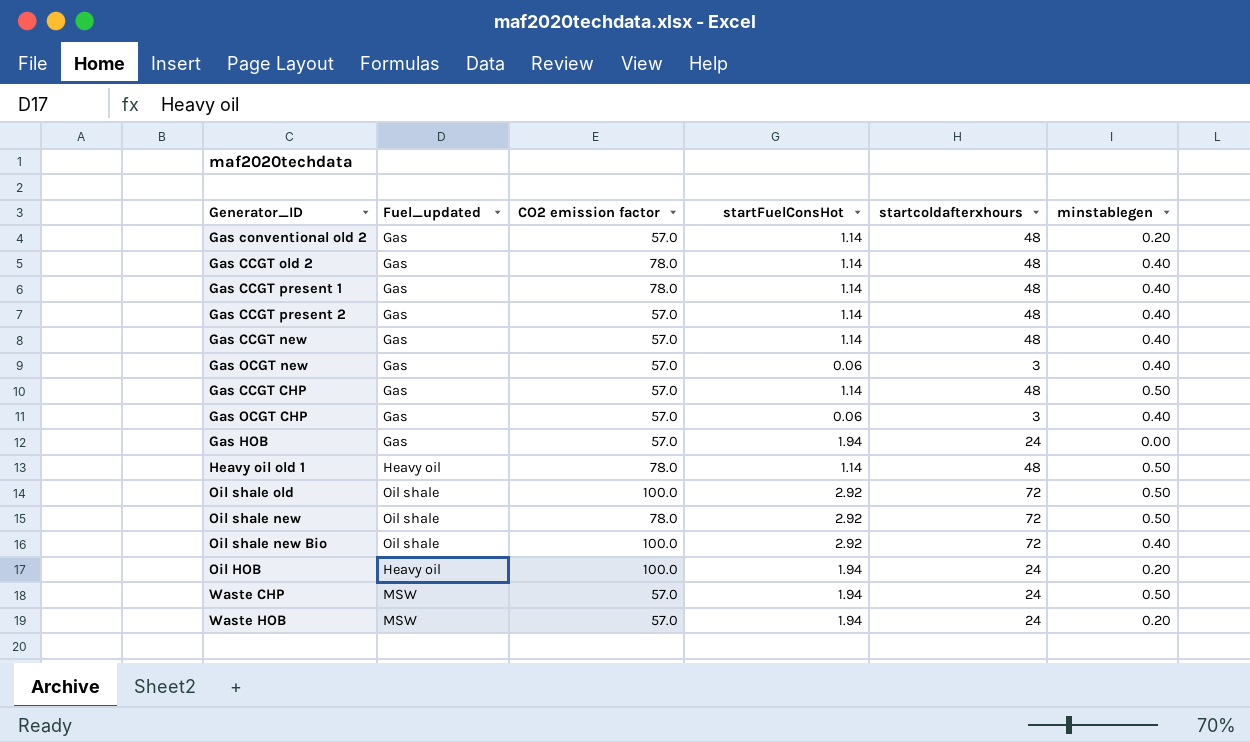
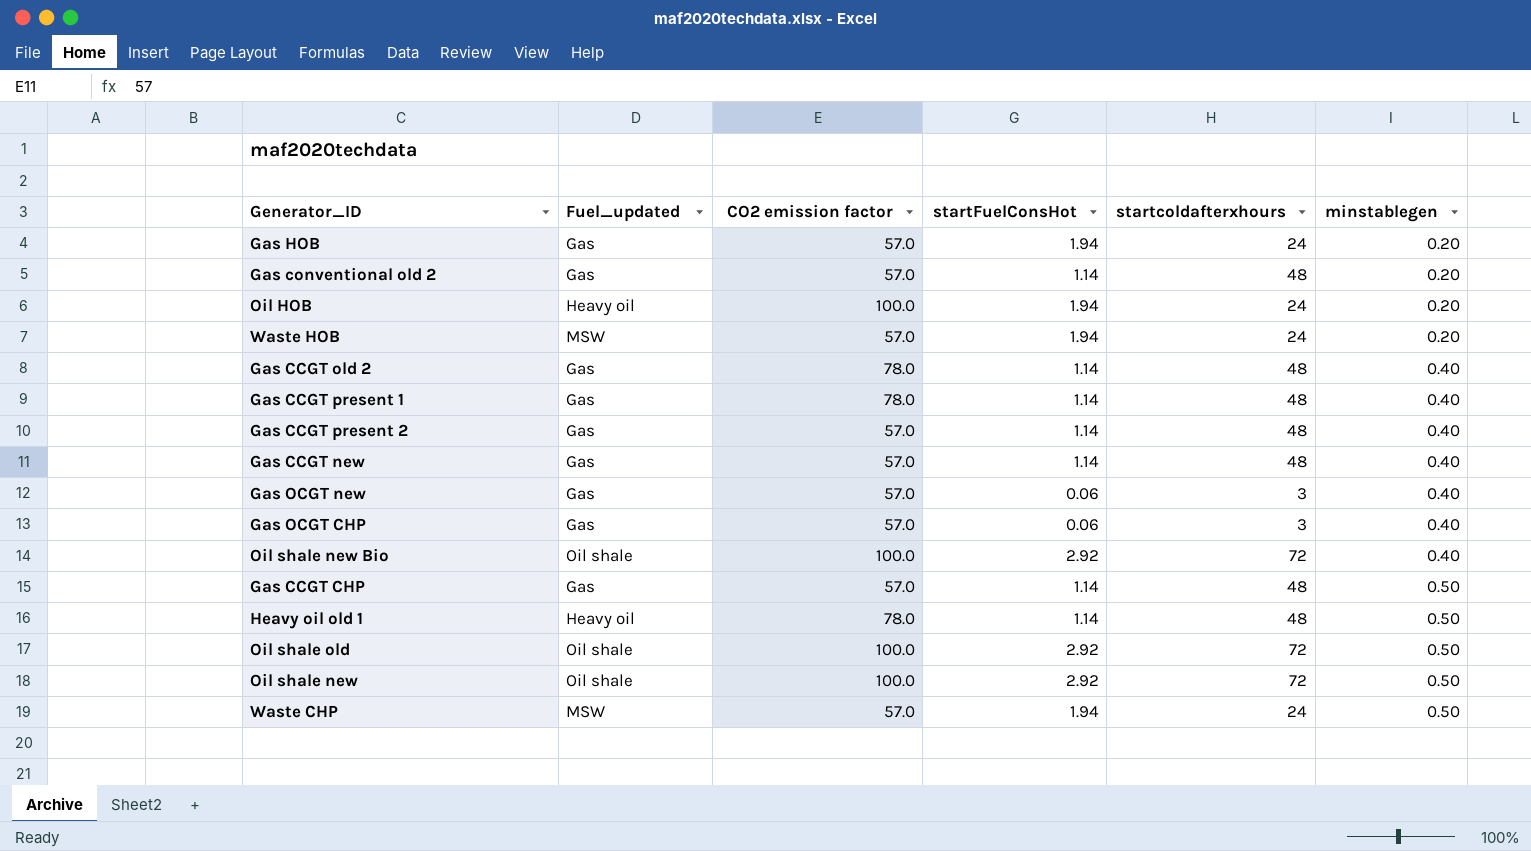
row order: none -> minstablegen ascending
Gas HOB | minstablegen: 0.00 -> 0.20
Oil shale new | CO2 emission factor: 78.0 -> 100.0

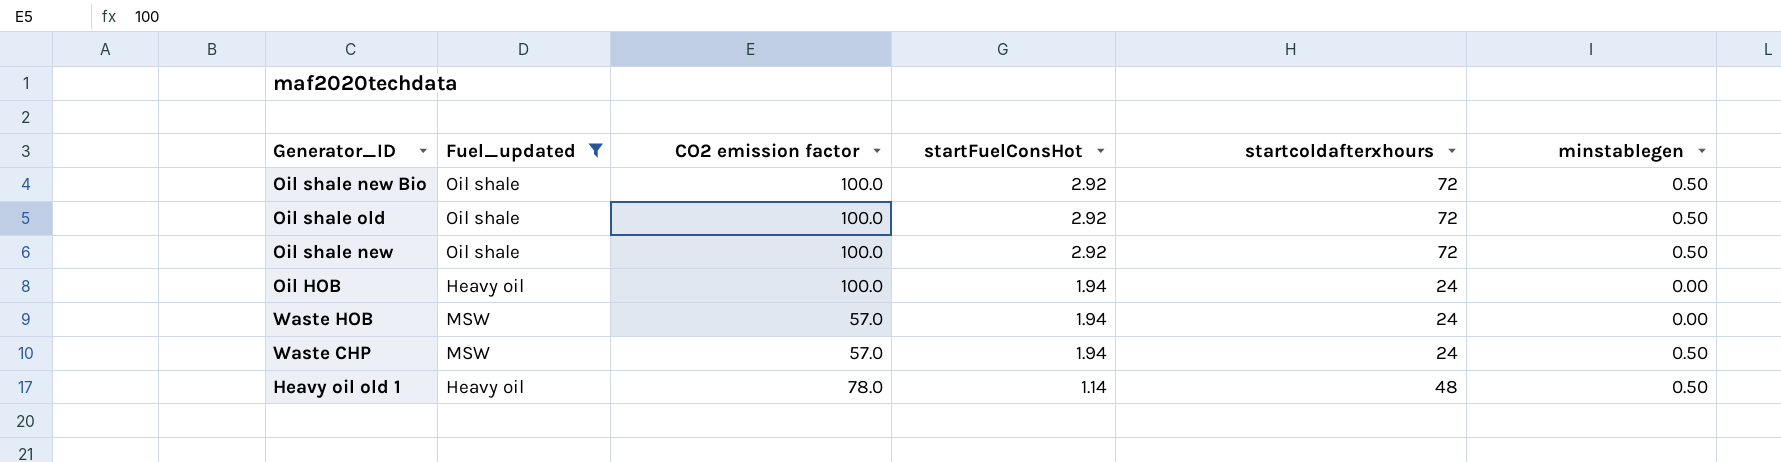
filter: none -> Fuel_updated != Gas
row order: minstablegen ascending -> startFuelConsHot descending
Oil shale new Bio | minstablegen: 0.40 -> 0.50
Oil HOB | minstablegen: 0.20 -> 0.00
Waste HOB | minstablegen: 0.20 -> 0.00

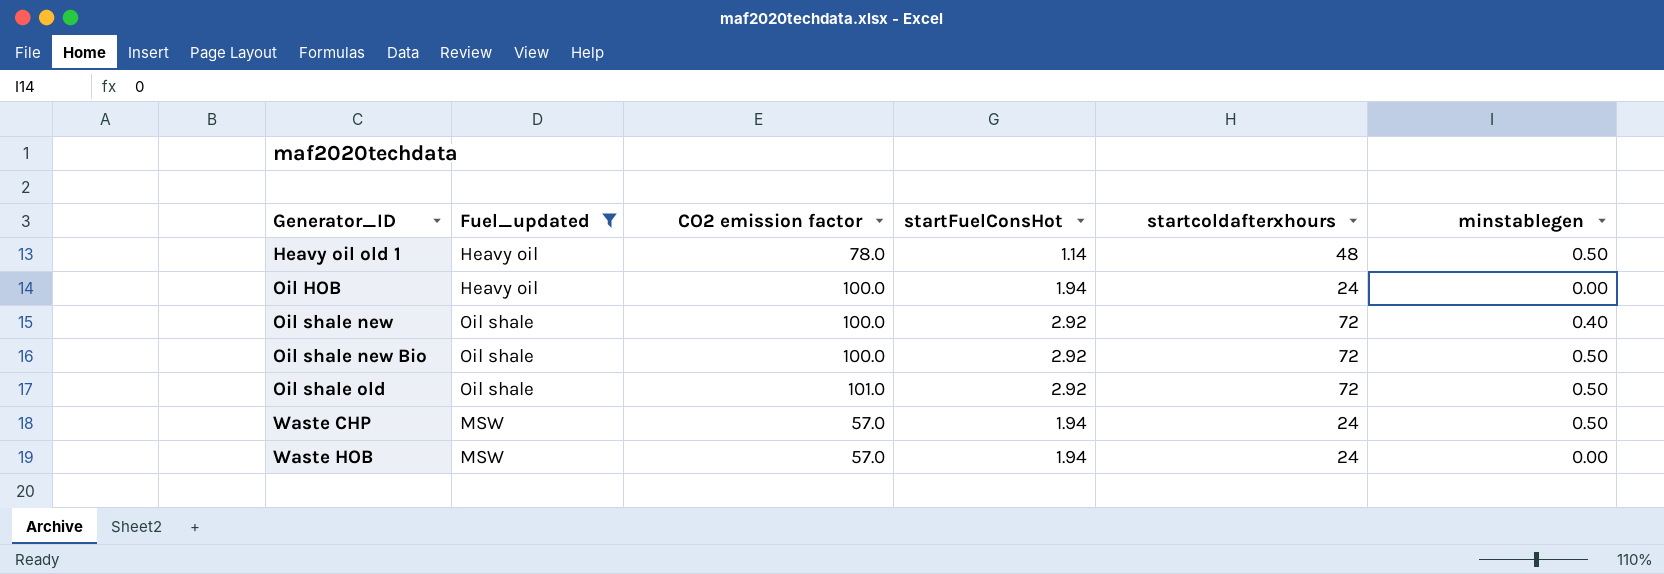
row order: startFuelConsHot descending -> Generator_ID ascending
Oil shale new | minstablegen: 0.50 -> 0.40
Oil shale old | CO2 emission factor: 100.0 -> 101.0

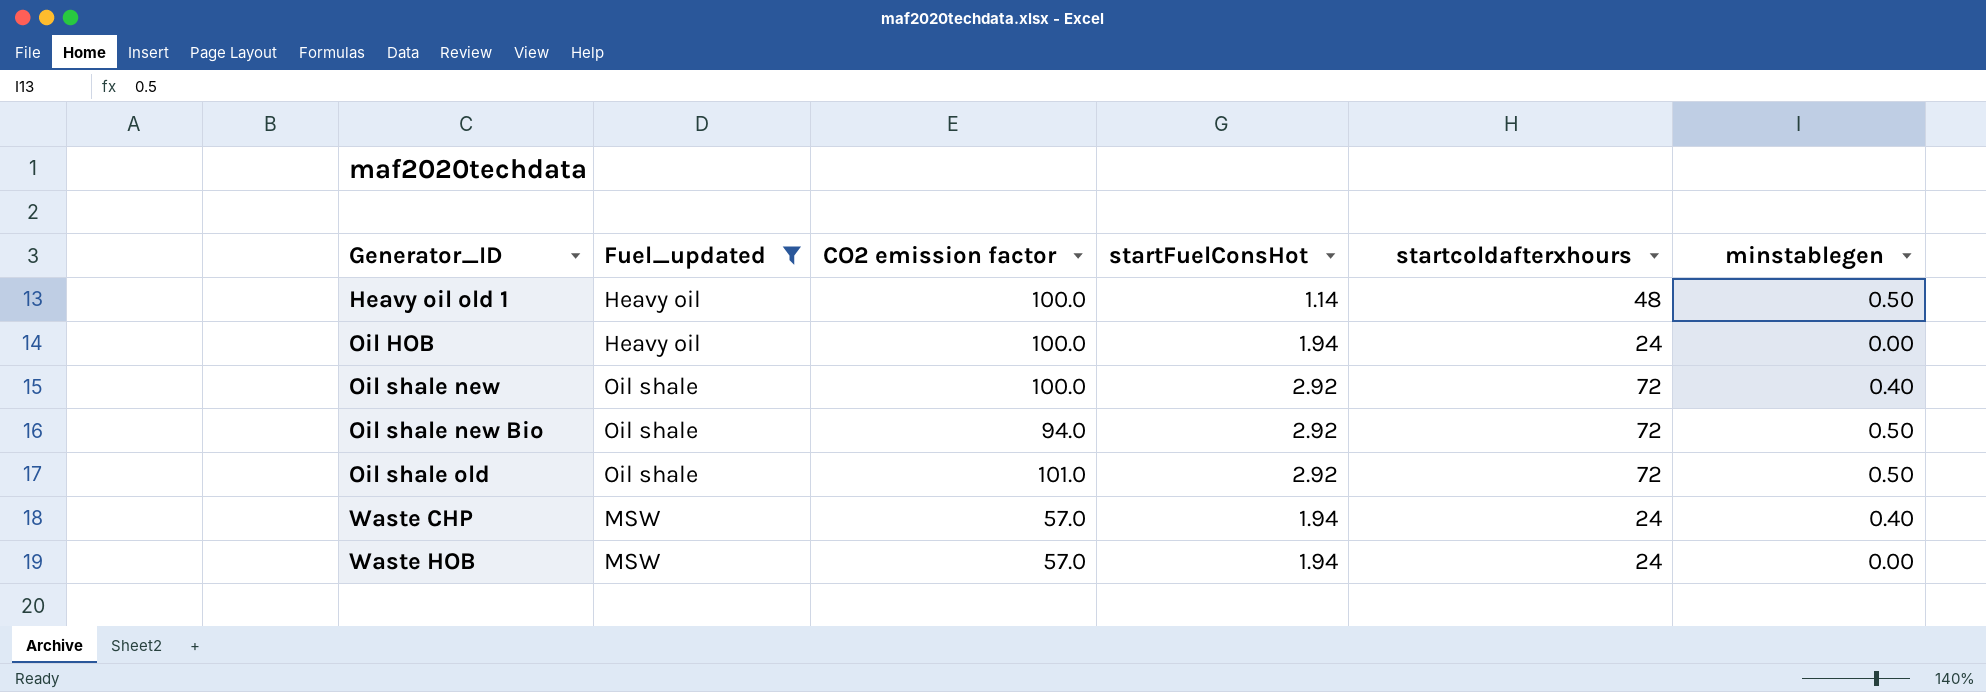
Heavy oil old 1 | CO2 emission factor: 78.0 -> 100.0
Oil shale new Bio | CO2 emission factor: 100.0 -> 94.0
Waste CHP | minstablegen: 0.50 -> 0.40

